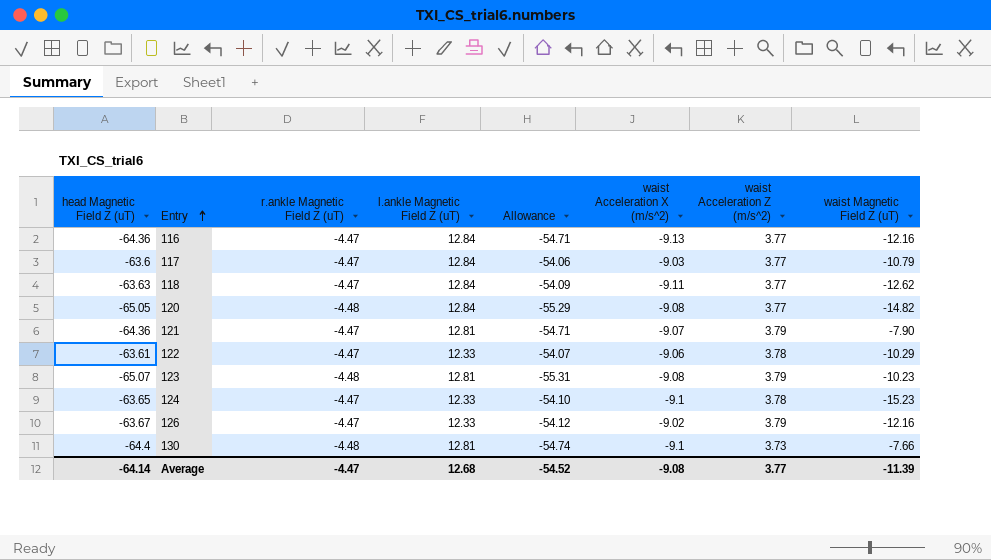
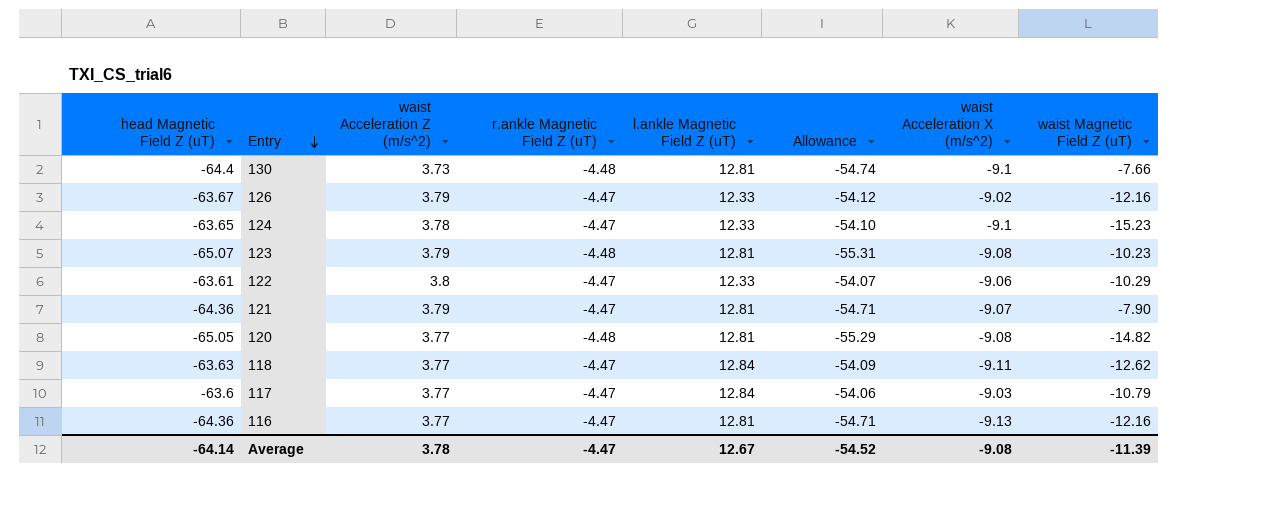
row order: Entry ascending -> Entry descending
column waist Acceleration Z (m/s^2) | position: 7 -> 3
122 | waist Acceleration Z (m/s^2): 3.78 -> 3.8
120 | l.ankle Magnetic Field Z (uT): 12.84 -> 12.81
116 | l.ankle Magnetic Field Z (uT): 12.84 -> 12.81
Average | waist Acceleration Z (m/s^2): 3.77 -> 3.78
Average | l.ankle Magnetic Field Z (uT): 12.68 -> 12.67

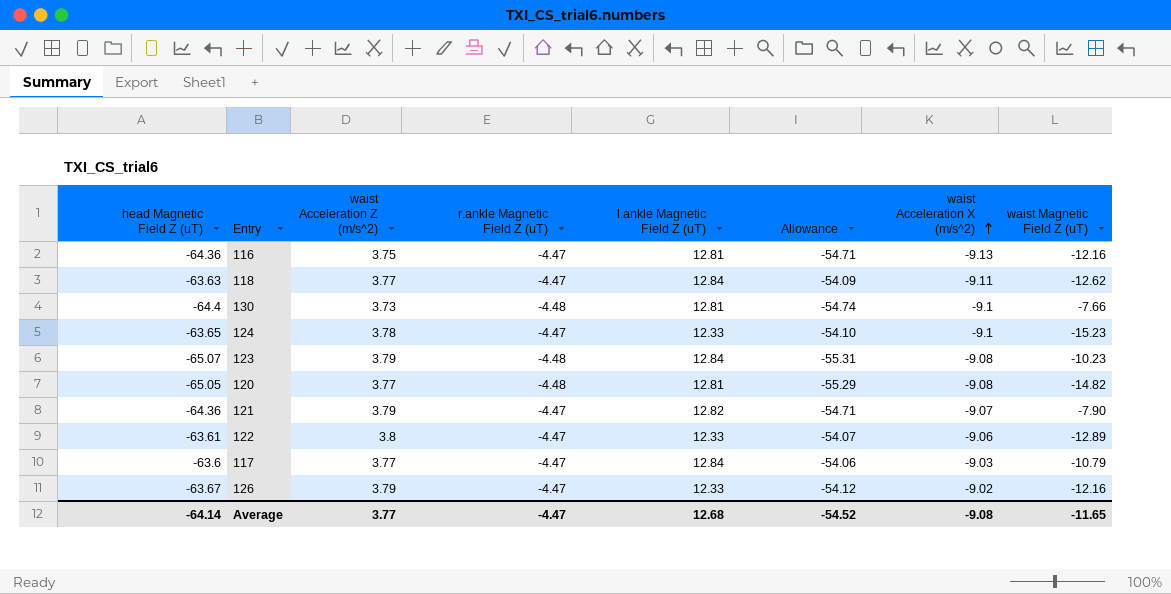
row order: Entry descending -> waist Acceleration X (m/s^2) ascending
116 | waist Acceleration Z (m/s^2): 3.77 -> 3.75
123 | l.ankle Magnetic Field Z (uT): 12.81 -> 12.84
121 | l.ankle Magnetic Field Z (uT): 12.81 -> 12.82
122 | waist Magnetic Field Z (uT): -10.29 -> -12.89
Average | waist Acceleration Z (m/s^2): 3.78 -> 3.77
Average | l.ankle Magnetic Field Z (uT): 12.67 -> 12.68
Average | waist Magnetic Field Z (uT): -11.39 -> -11.65

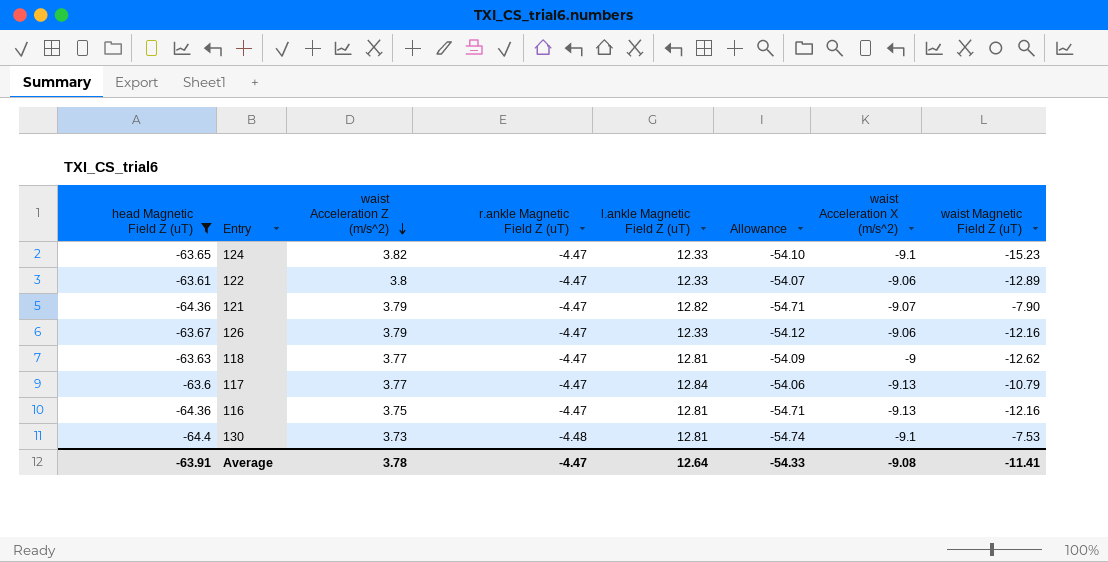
filter: none -> head Magnetic Field Z (uT) >= -64.4
row order: waist Acceleration X (m/s^2) ascending -> waist Acceleration Z (m/s^2) descending
124 | waist Acceleration Z (m/s^2): 3.78 -> 3.82
126 | waist Acceleration X (m/s^2): -9.02 -> -9.06
118 | l.ankle Magnetic Field Z (uT): 12.84 -> 12.81
118 | waist Acceleration X (m/s^2): -9.11 -> -9
117 | waist Acceleration X (m/s^2): -9.03 -> -9.13
130 | waist Magnetic Field Z (uT): -7.66 -> -7.53
Average | head Magnetic Field Z (uT): -64.14 -> -63.91
Average | waist Acceleration Z (m/s^2): 3.77 -> 3.78
Average | l.ankle Magnetic Field Z (uT): 12.68 -> 12.64
Average | Allowance: -54.52 -> -54.33
Average | waist Magnetic Field Z (uT): -11.65 -> -11.41

